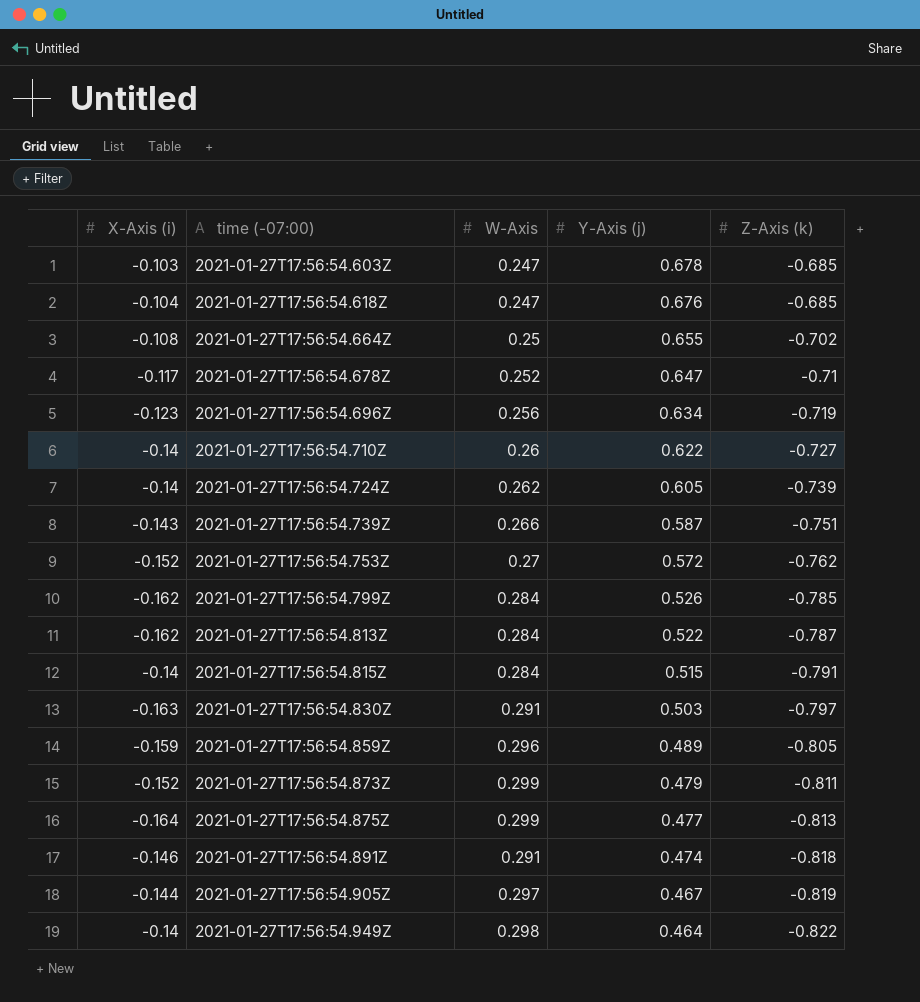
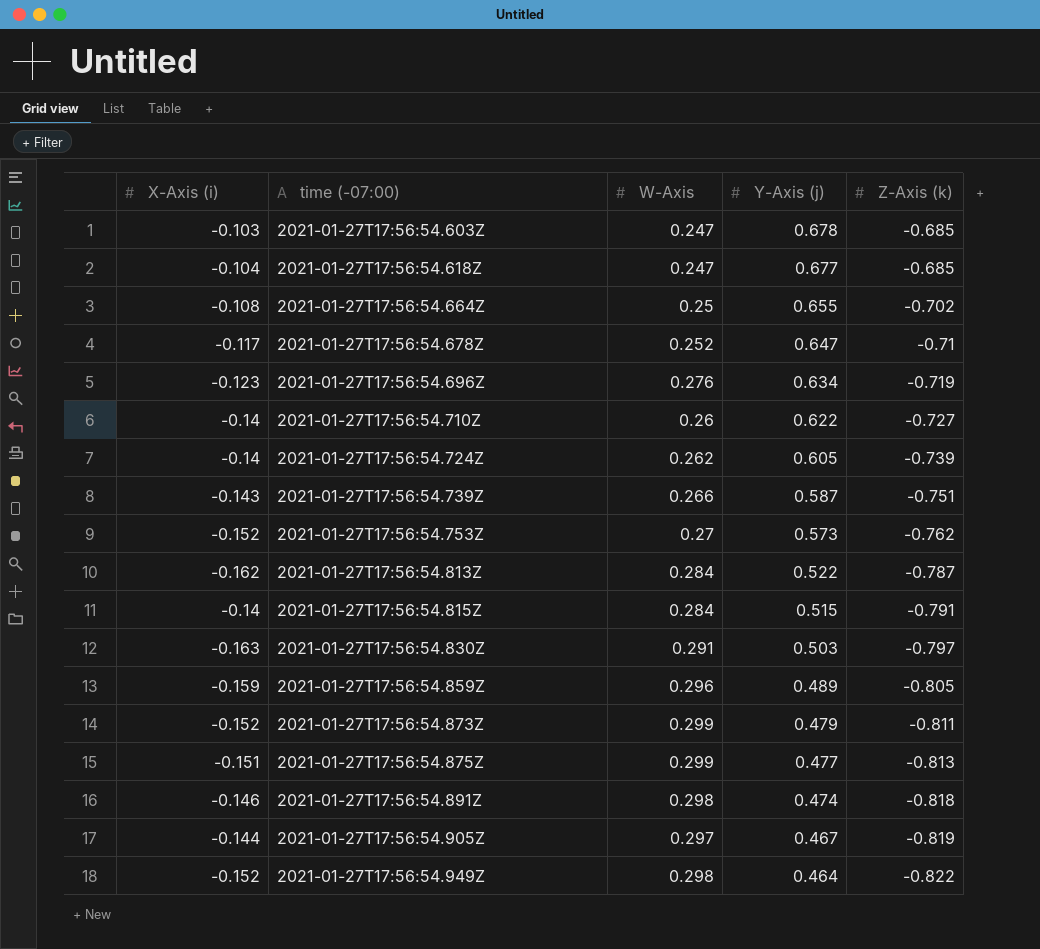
row 2021-01-27T17:56:54.799Z: -0.162 | 0.284 | 0.526 | -0.785 -> none
2021-01-27T17:56:54.618Z | Y-Axis (j): 0.676 -> 0.677
2021-01-27T17:56:54.696Z | W-Axis: 0.256 -> 0.276
2021-01-27T17:56:54.753Z | Y-Axis (j): 0.572 -> 0.573
2021-01-27T17:56:54.875Z | X-Axis (i): -0.164 -> -0.151
2021-01-27T17:56:54.891Z | W-Axis: 0.291 -> 0.298
2021-01-27T17:56:54.949Z | X-Axis (i): -0.14 -> -0.152

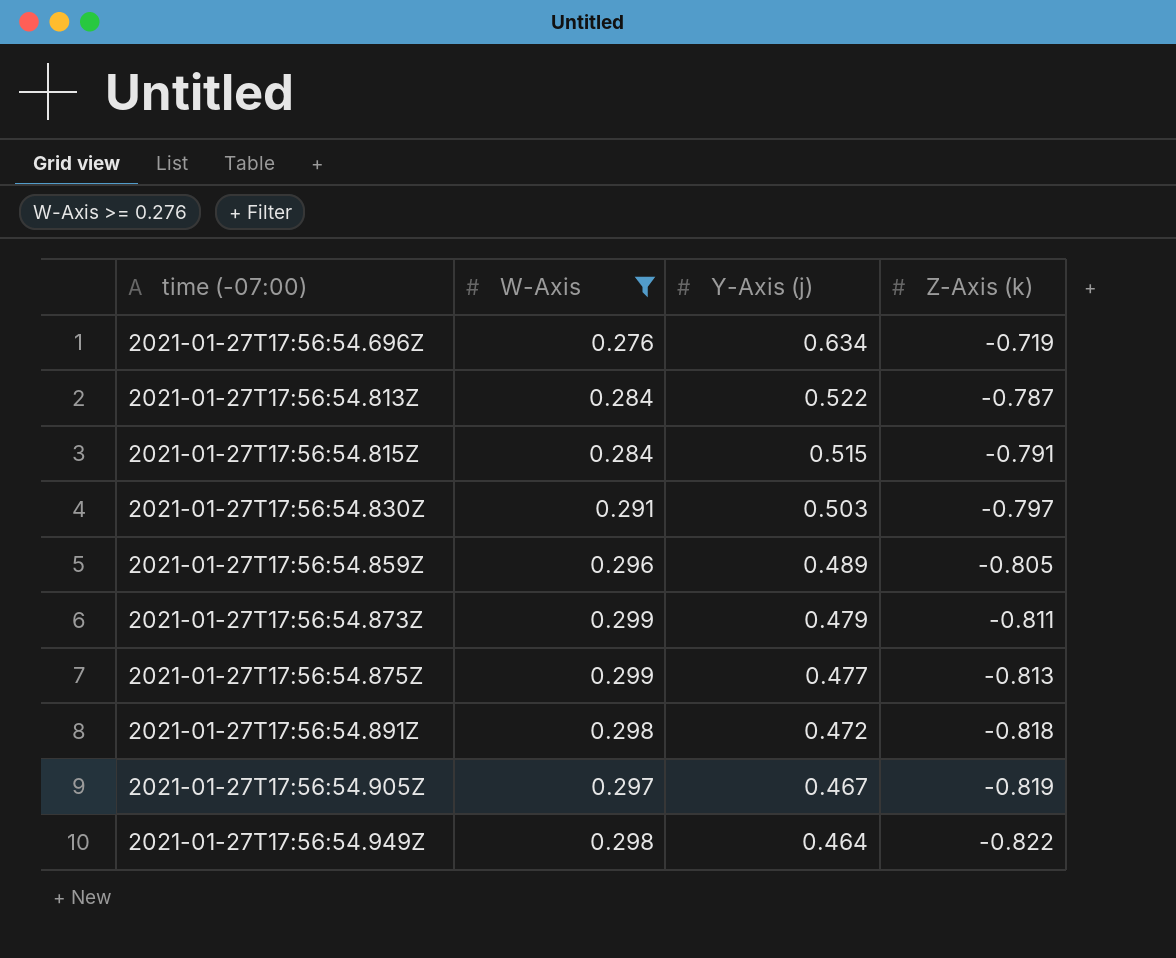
filter: none -> W-Axis >= 0.276
column X-Axis (i) | position: 1 -> none
2021-01-27T17:56:54.891Z | Y-Axis (j): 0.474 -> 0.472

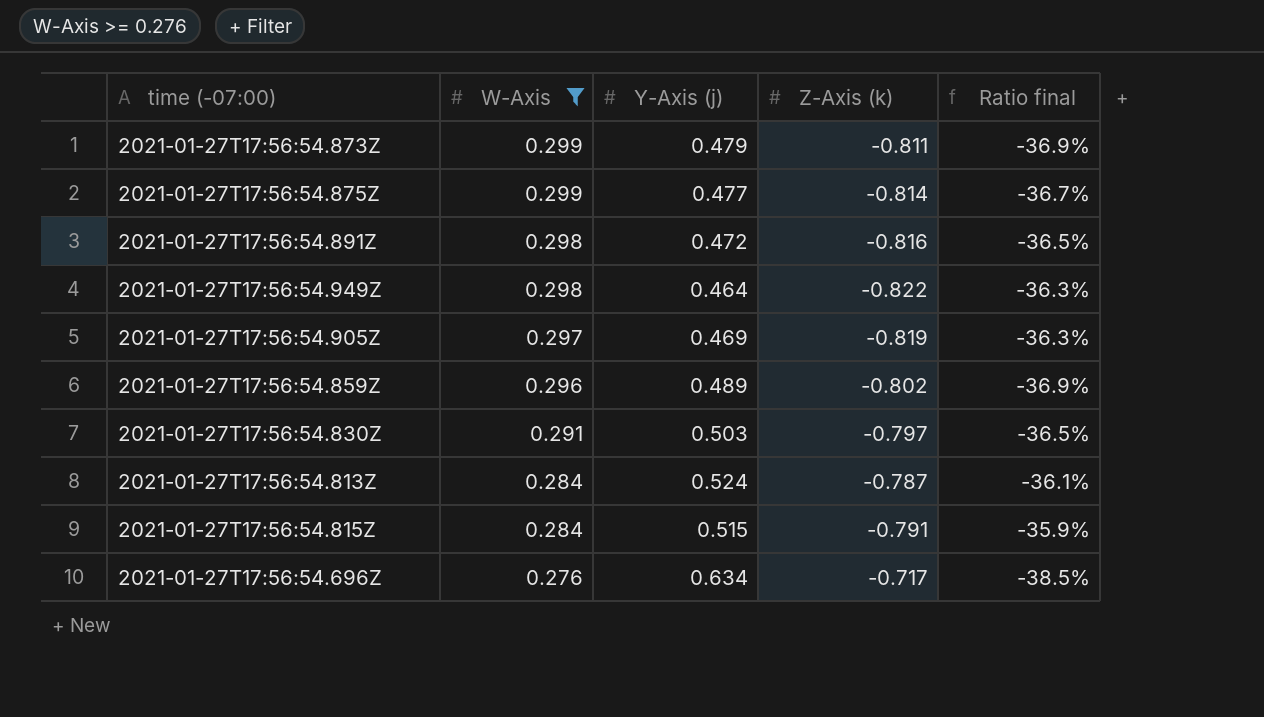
row order: time (-07:00) ascending -> W-Axis descending
column Ratio final | formula: none -> [W-Axis] / [Z-Axis (k)]
2021-01-27T17:56:54.875Z | Z-Axis (k): -0.813 -> -0.814
2021-01-27T17:56:54.891Z | Z-Axis (k): -0.818 -> -0.816
2021-01-27T17:56:54.905Z | Y-Axis (j): 0.467 -> 0.469
2021-01-27T17:56:54.859Z | Z-Axis (k): -0.805 -> -0.802
2021-01-27T17:56:54.813Z | Y-Axis (j): 0.522 -> 0.524
2021-01-27T17:56:54.696Z | Z-Axis (k): -0.719 -> -0.717

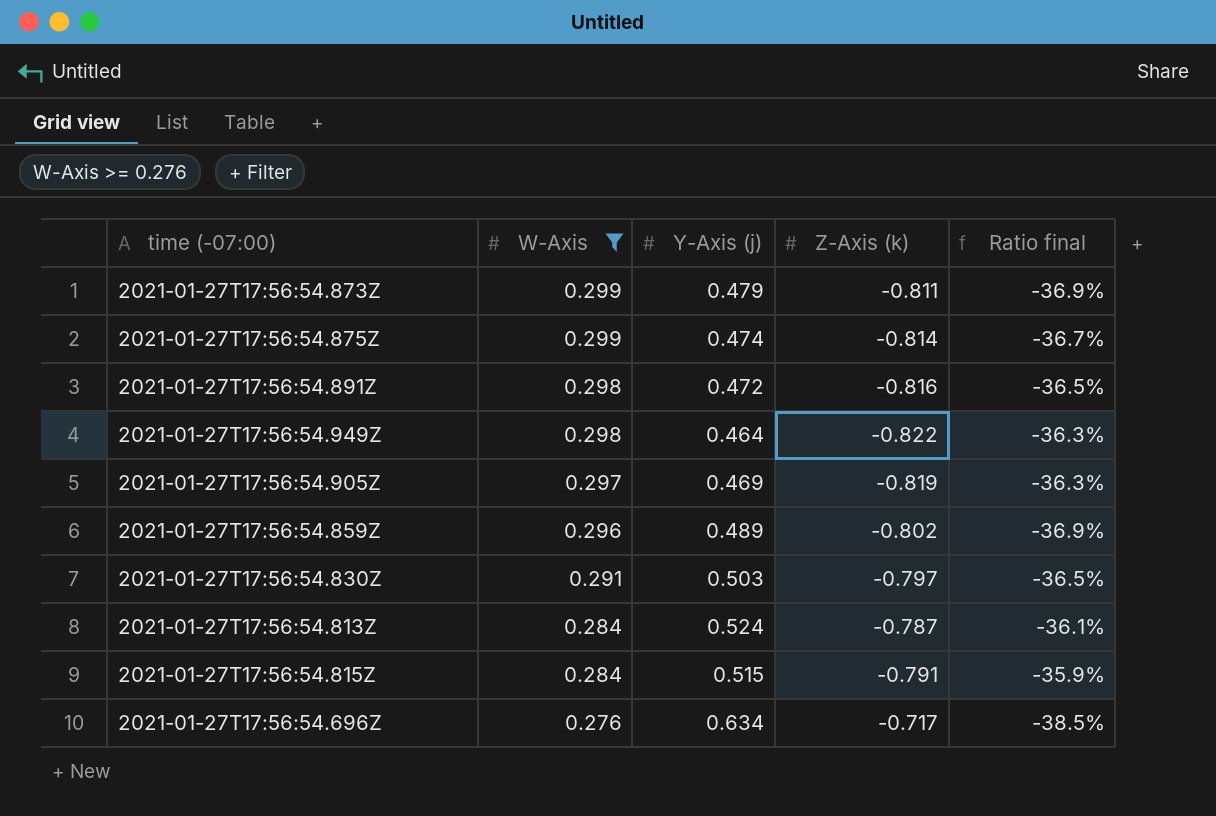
2021-01-27T17:56:54.875Z | Y-Axis (j): 0.477 -> 0.474

